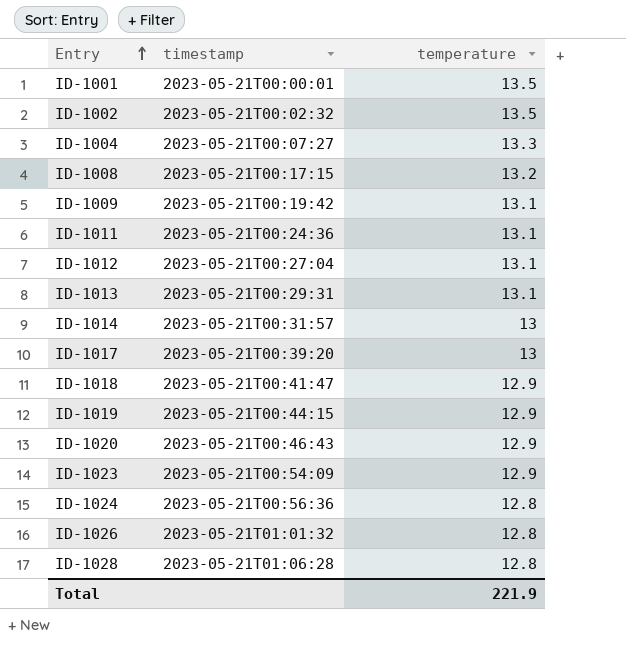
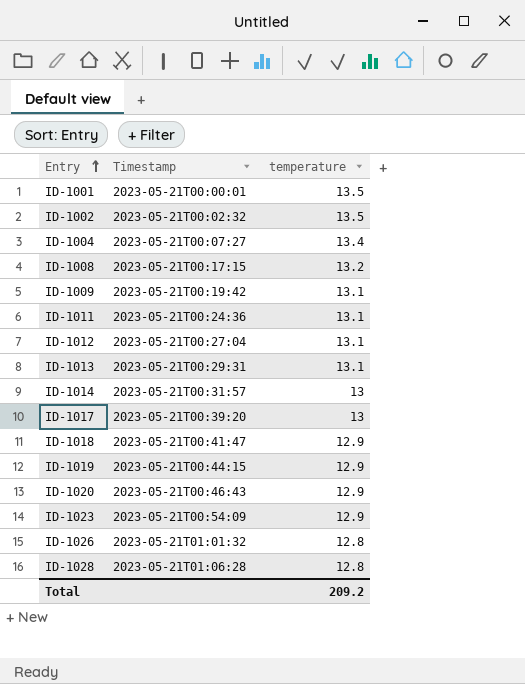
column name: timestamp -> Timestamp
row ID-1024: 2023-05-21T00:56:36 | 12.8 -> none
ID-1004 | temperature: 13.3 -> 13.4
Total | temperature: 221.9 -> 209.2

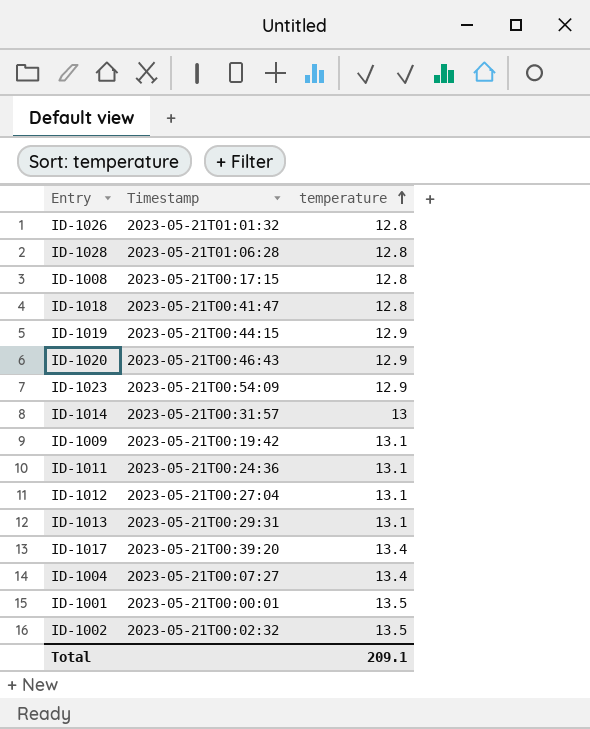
row order: Entry ascending -> temperature ascending
ID-1008 | temperature: 13.2 -> 12.8
ID-1018 | temperature: 12.9 -> 12.8
ID-1017 | temperature: 13 -> 13.4
Total | temperature: 209.2 -> 209.1

